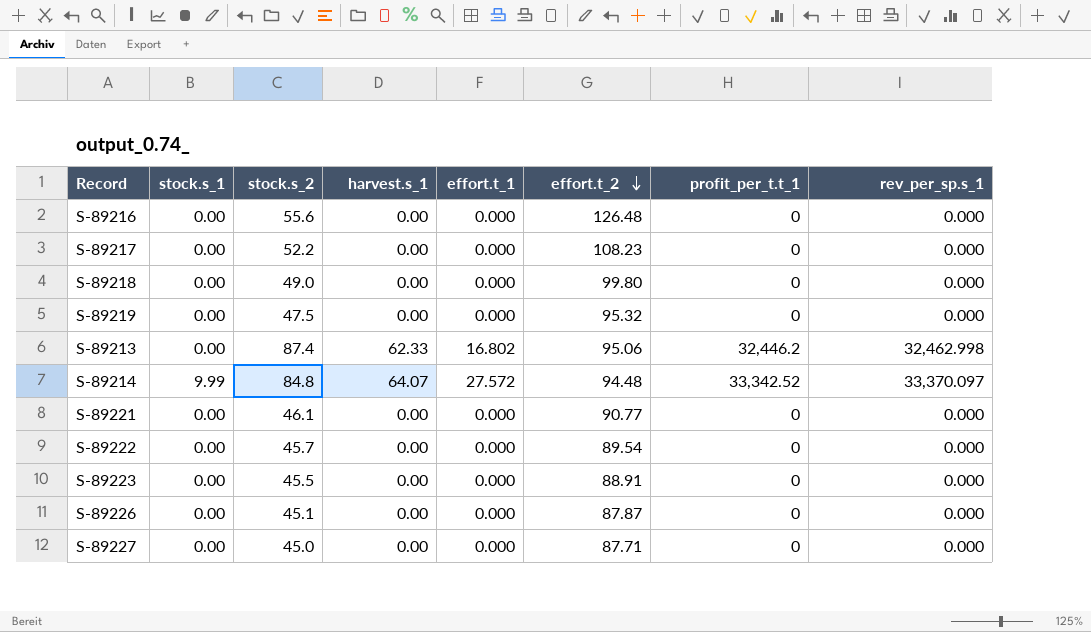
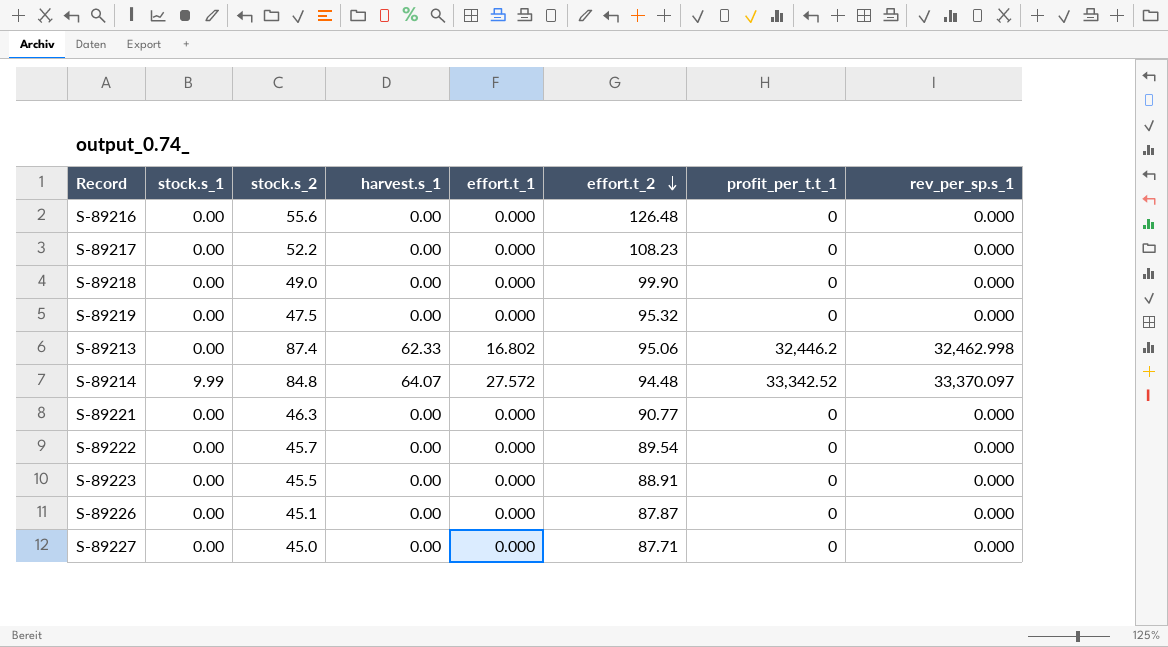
S-89218 | effort.t_2: 99.80 -> 99.90
S-89221 | stock.s_2: 46.1 -> 46.3

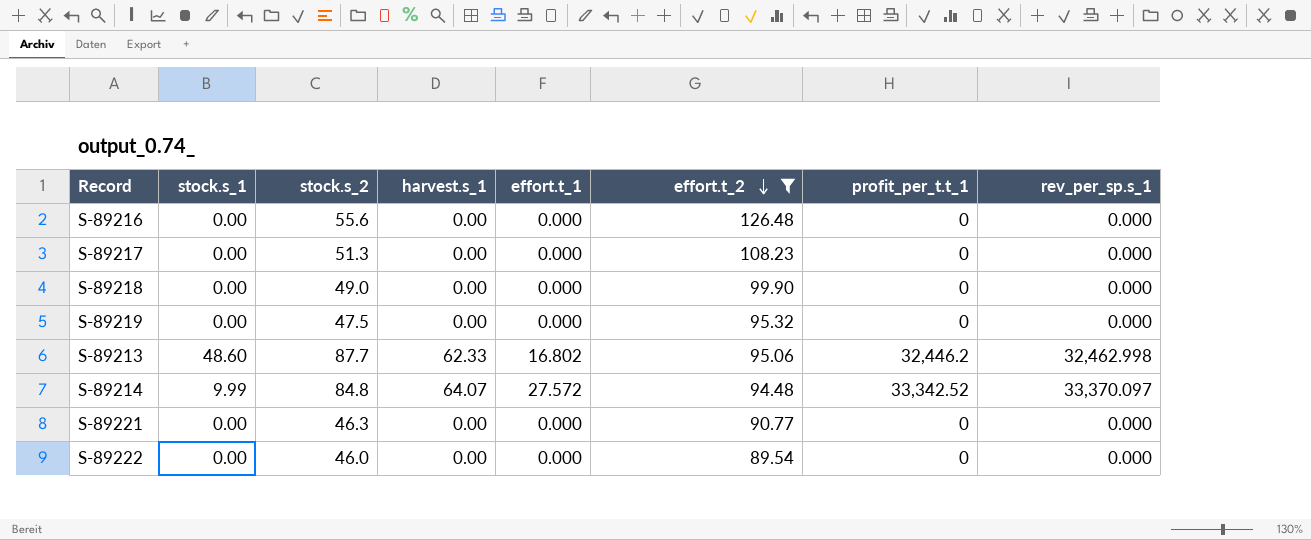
filter: none -> effort.t_2 >= 89.54
S-89217 | stock.s_2: 52.2 -> 51.3
S-89213 | stock.s_1: 0.00 -> 48.60
S-89213 | stock.s_2: 87.4 -> 87.7
S-89222 | stock.s_2: 45.7 -> 46.0

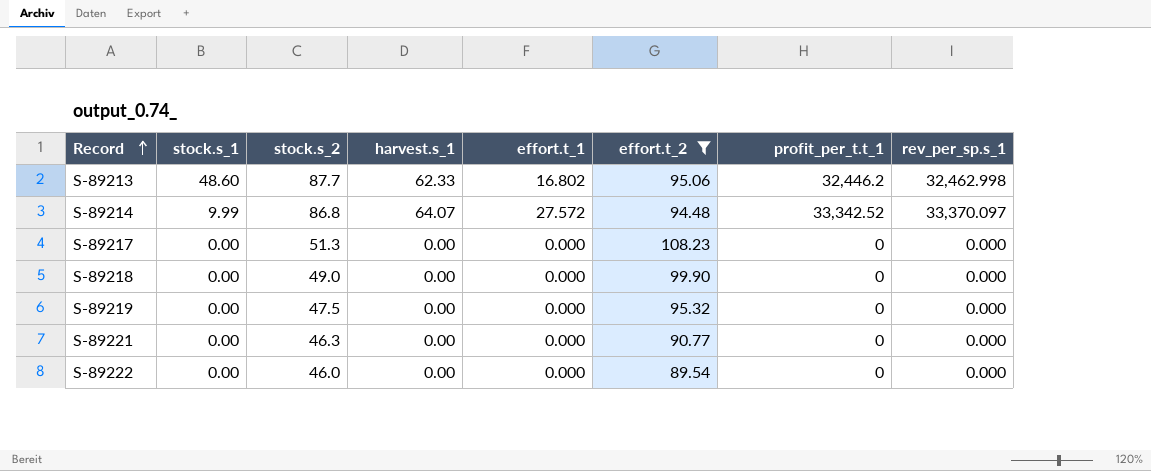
row order: effort.t_2 descending -> Record ascending
row S-89216: 0.00 | 55.6 | 0.00 | 0.000 | 126.48 | 0 | 0.000 -> none
S-89214 | stock.s_2: 84.8 -> 86.8

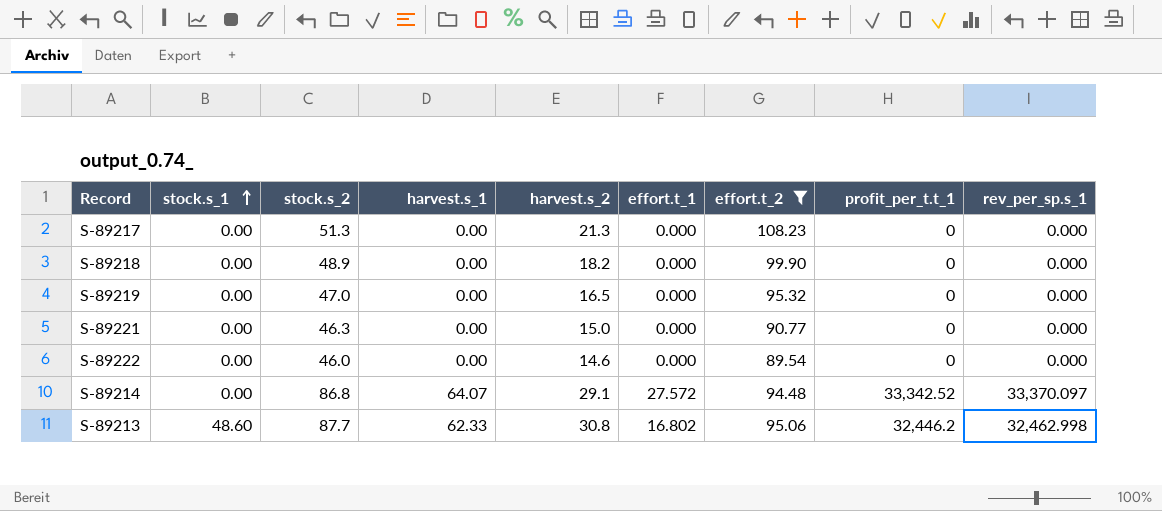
row order: Record ascending -> stock.s_1 ascending
column harvest.s_2 | position: none -> 5
S-89218 | stock.s_2: 49.0 -> 48.9
S-89219 | stock.s_2: 47.5 -> 47.0
S-89214 | stock.s_1: 9.99 -> 0.00

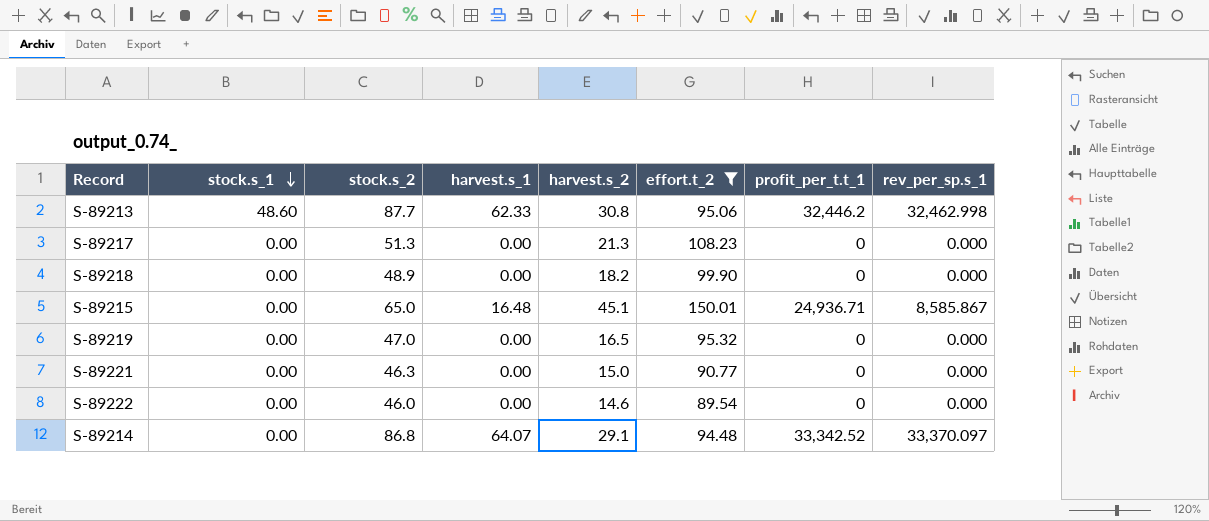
row order: stock.s_1 ascending -> stock.s_1 descending
column effort.t_1 | position: 6 -> none
row S-89215: none -> 0.00 | 65.0 | 16.48 | 45.1 | 150.01 | 24,936.71 | 8,585.867

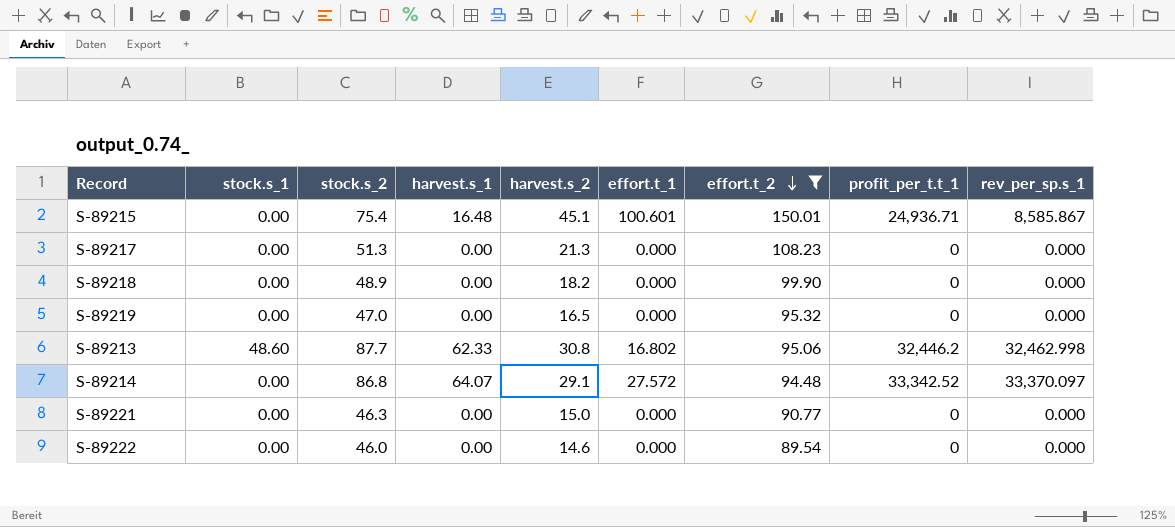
row order: stock.s_1 descending -> effort.t_2 descending
column effort.t_1 | position: none -> 6
S-89215 | stock.s_2: 65.0 -> 75.4

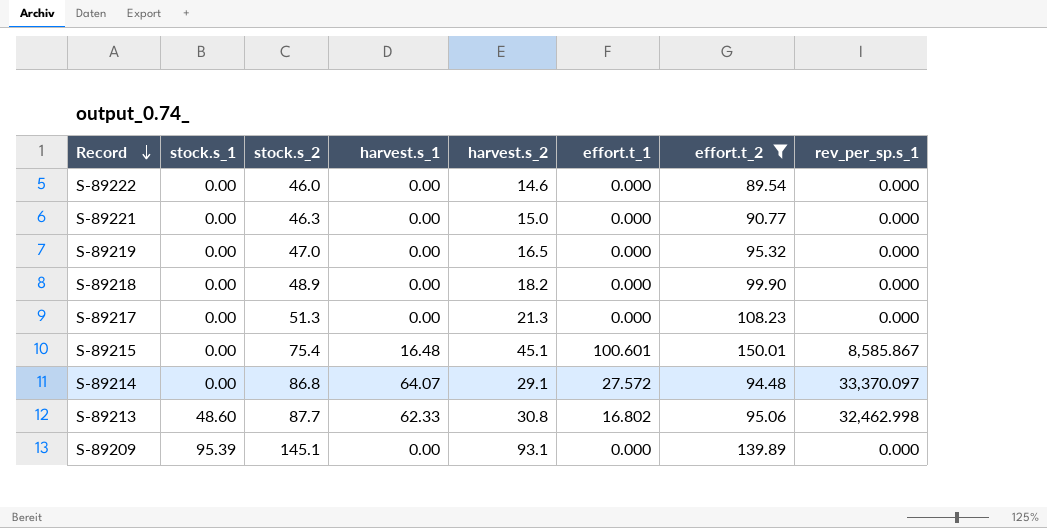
row order: effort.t_2 descending -> Record descending
column profit_per_t.t_1 | position: 8 -> none
row S-89209: none -> 95.39 | 145.1 | 0.00 | 93.1 | 0.000 | 139.89 | 0.000

